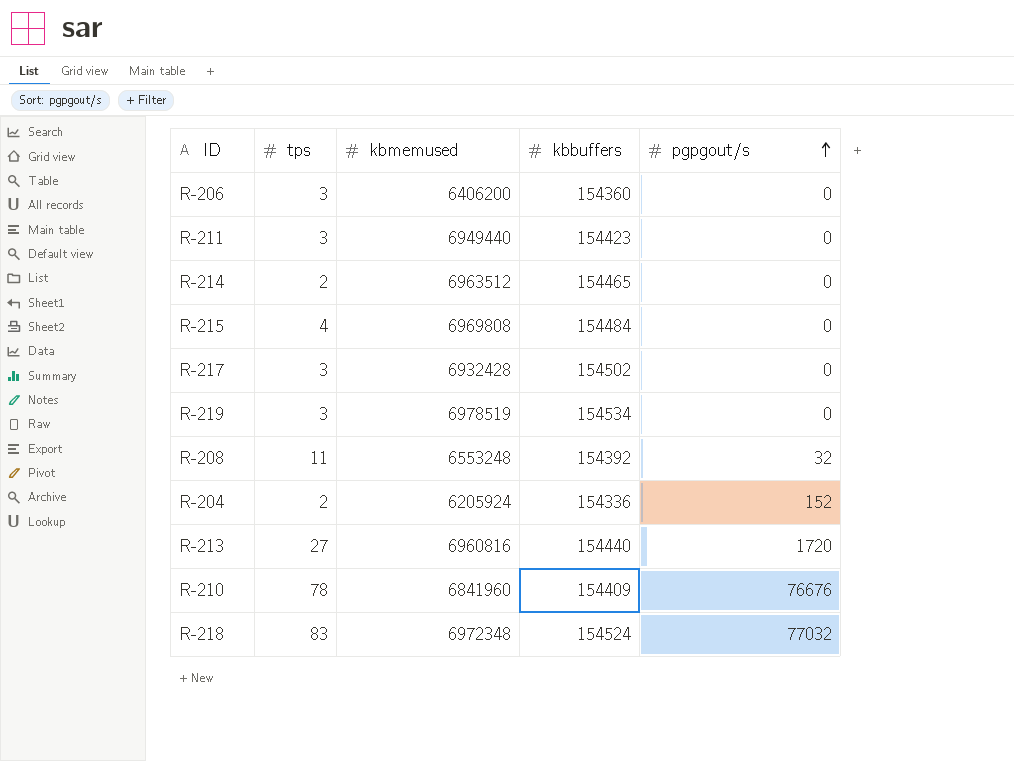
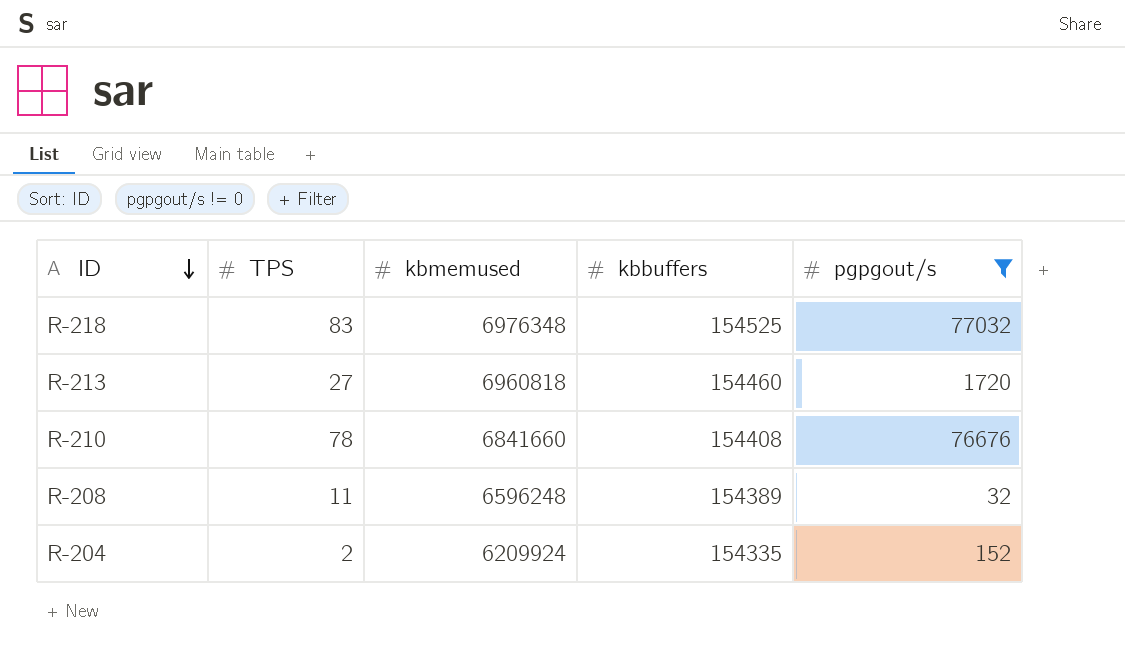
filter: none -> pgpgout/s != 0
row order: pgpgout/s ascending -> ID descending
column name: tps -> TPS
R-218 | kbmemused: 6972348 -> 6976348
R-218 | kbbuffers: 154524 -> 154525
R-213 | kbmemused: 6960816 -> 6960818
R-213 | kbbuffers: 154440 -> 154460
R-210 | kbmemused: 6841960 -> 6841660
R-210 | kbbuffers: 154409 -> 154408
R-208 | kbmemused: 6553248 -> 6596248
R-208 | kbbuffers: 154392 -> 154389
R-204 | kbmemused: 6205924 -> 6209924
R-204 | kbbuffers: 154336 -> 154335

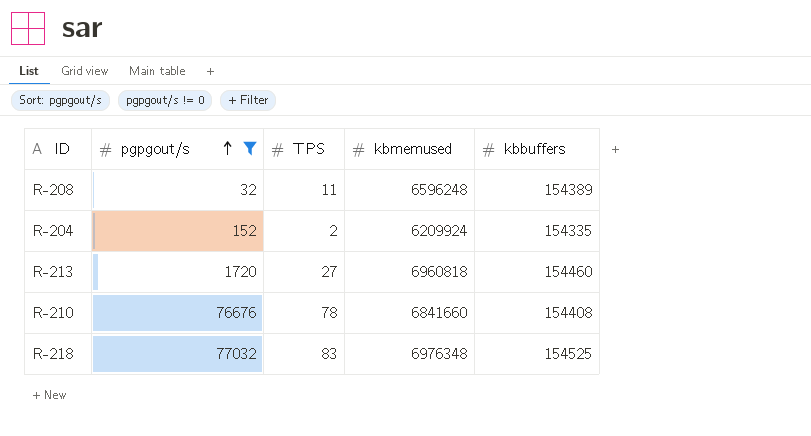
row order: ID descending -> pgpgout/s ascending
column pgpgout/s | position: 5 -> 2

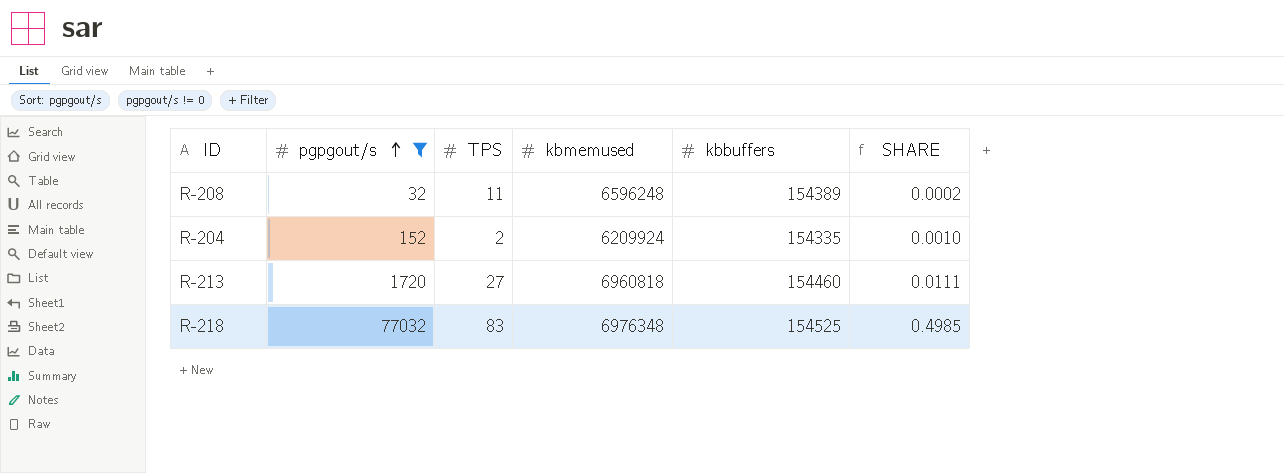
column SHARE | formula: none -> [pgpgout/s] / [kbbuffers]
row R-210: 76676 | 78 | 6841660 | 154408 -> none

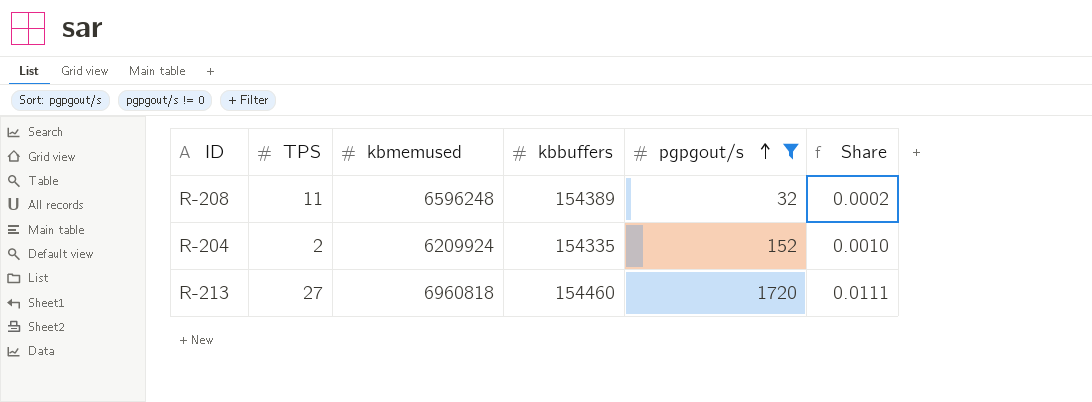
column pgpgout/s | position: 2 -> 5
column name: SHARE -> Share
row R-218: 77032 | 83 | 6976348 | 154525 | 0.4985 -> none

